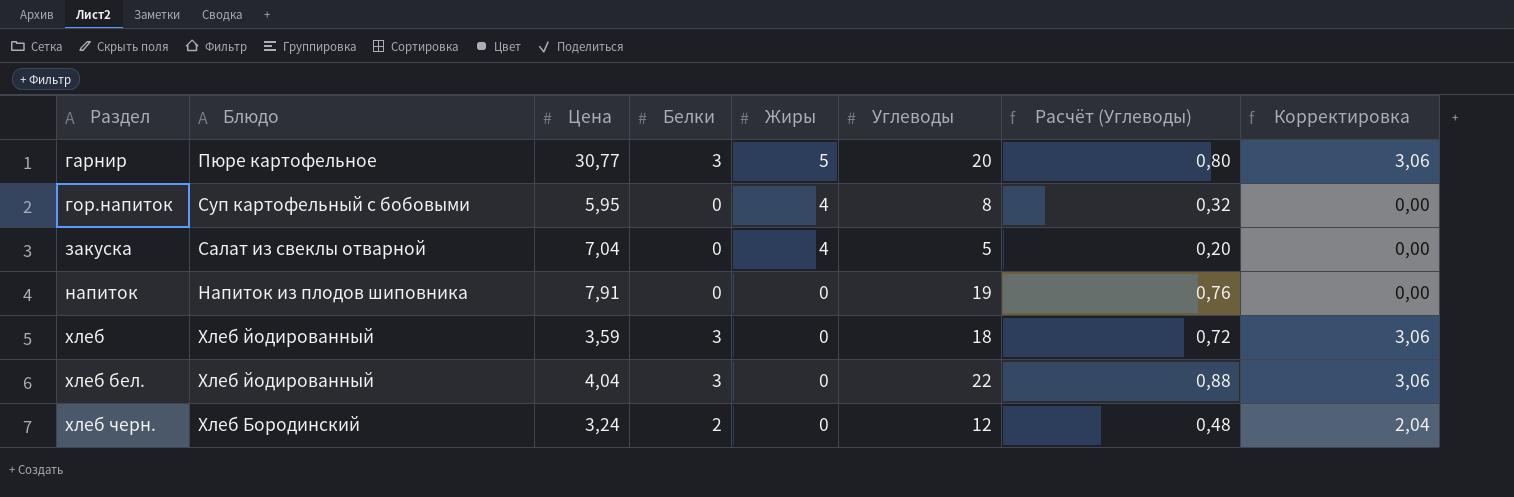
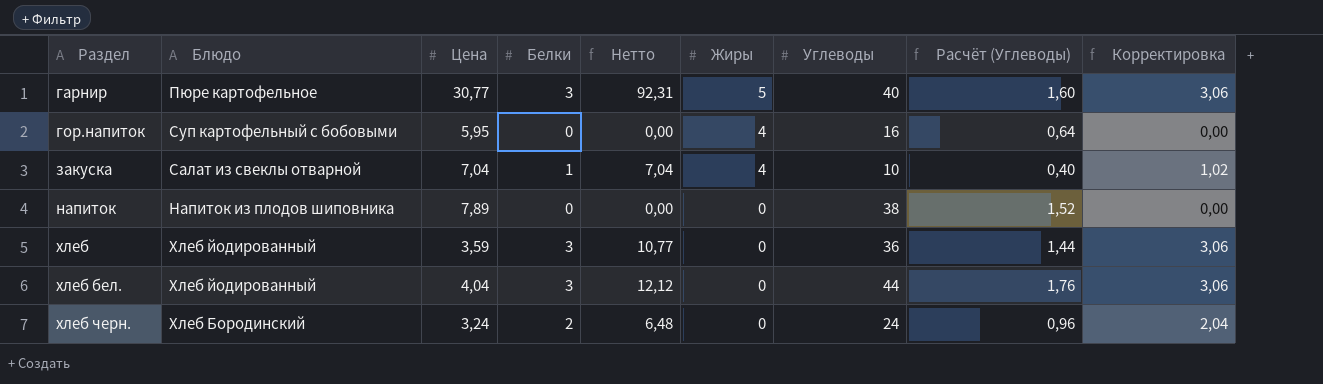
column Нетто | formula: none -> [Цена] * [Белки]
гарнир | Углеводы: 20 -> 40
гарнир | Расчёт (Углеводы): 0,80 -> 1,60
гор.напиток | Углеводы: 8 -> 16
гор.напиток | Расчёт (Углеводы): 0,32 -> 0,64
закуска | Белки: 0 -> 1
закуска | Углеводы: 5 -> 10
закуска | Расчёт (Углеводы): 0,20 -> 0,40
закуска | Корректировка: 0,00 -> 1,02
напиток | Цена: 7,91 -> 7,89
напиток | Углеводы: 19 -> 38
напиток | Расчёт (Углеводы): 0,76 -> 1,52
хлеб | Углеводы: 18 -> 36
хлеб | Расчёт (Углеводы): 0,72 -> 1,44
хлеб бел. | Углеводы: 22 -> 44
хлеб бел. | Расчёт (Углеводы): 0,88 -> 1,76
хлеб черн. | Углеводы: 12 -> 24
хлеб черн. | Расчёт (Углеводы): 0,48 -> 0,96

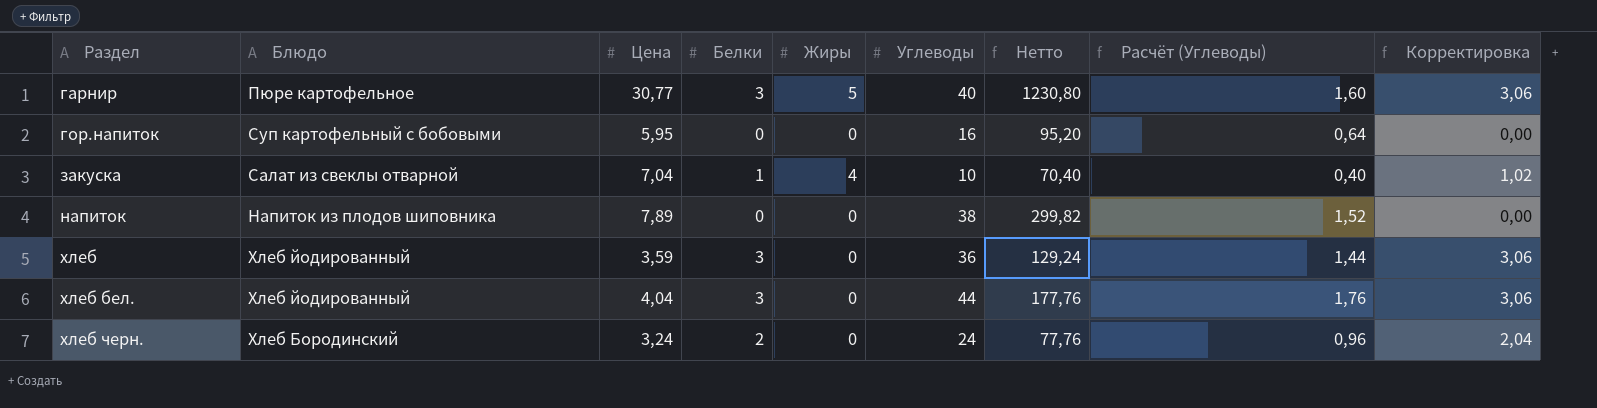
column Нетто | formula: [Цена] * [Белки] -> [Цена] * [Углеводы]
column Нетто | position: 5 -> 7
гор.напиток | Жиры: 4 -> 0

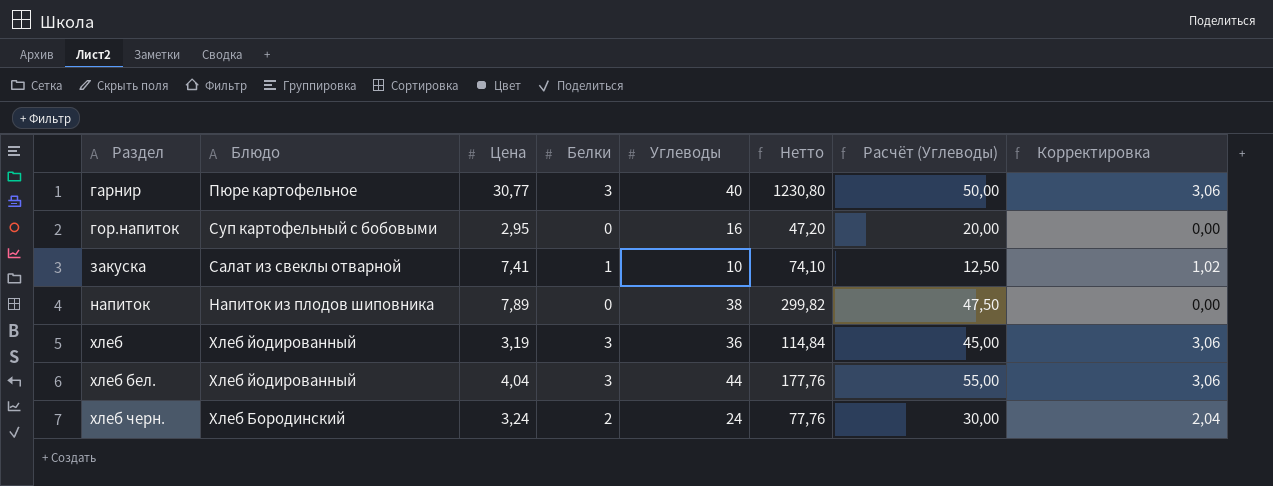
column Жиры | position: 5 -> none
column Расчёт (Углеводы) | formula: [Углеводы] * 0,04 -> [Углеводы] * 1,25
гор.напиток | Цена: 5,95 -> 2,95
гор.напиток | Нетто: 95,20 -> 47,20
закуска | Цена: 7,04 -> 7,41
закуска | Нетто: 70,40 -> 74,10
хлеб | Цена: 3,59 -> 3,19
хлеб | Нетто: 129,24 -> 114,84

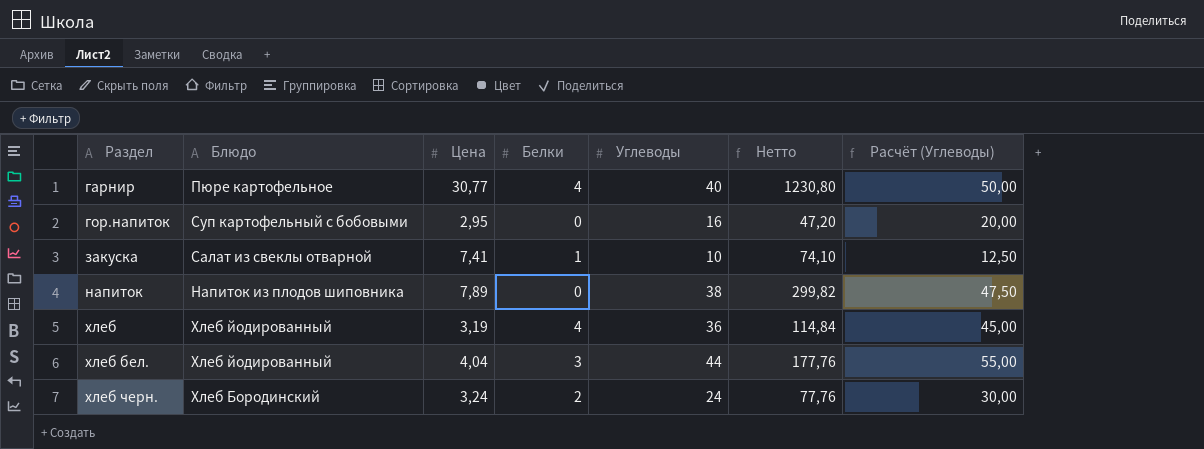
column Корректировка | formula: [Белки] * 1,02 -> none
гарнир | Белки: 3 -> 4
хлеб | Белки: 3 -> 4

